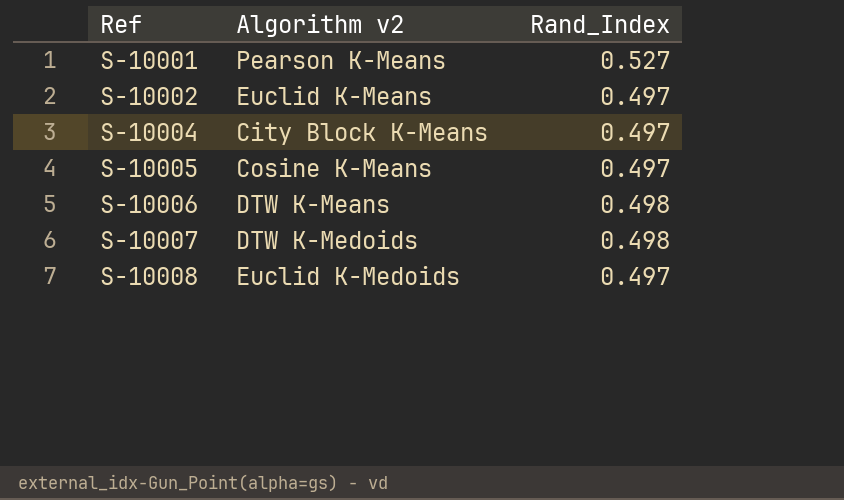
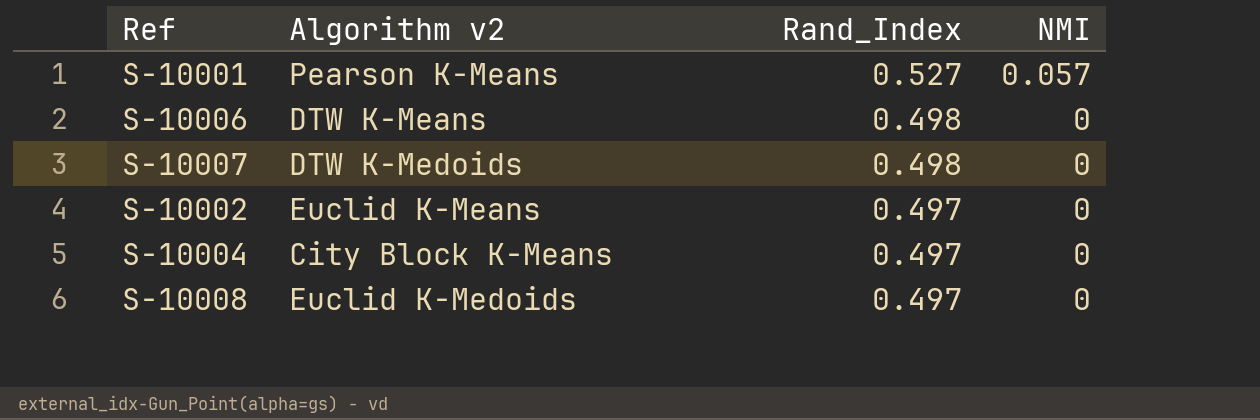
row order: Ref ascending -> Rand_Index descending
column NMI | position: none -> 4
row S-10005: Cosine K-Means | 0.497 -> none

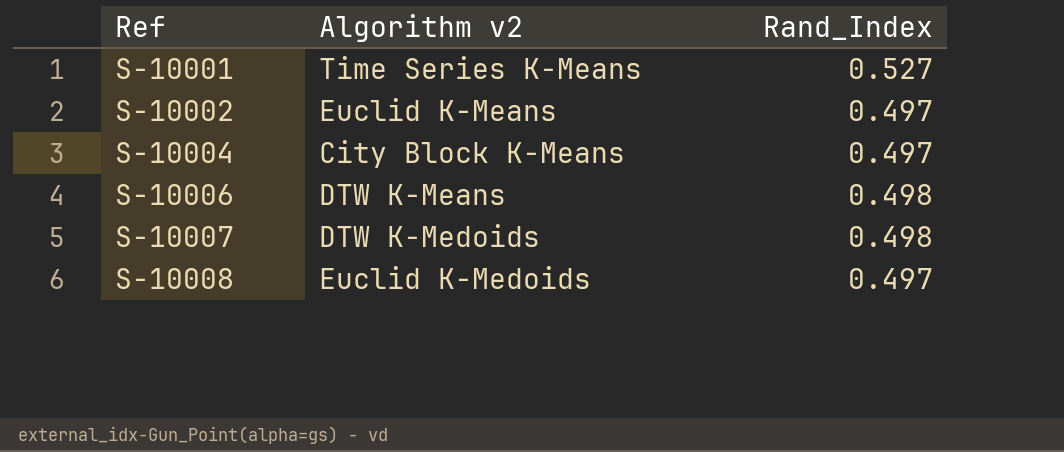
row order: Rand_Index descending -> Ref ascending
column NMI | position: 4 -> none
S-10001 | Algorithm v2: Pearson K-Means -> Time Series K-Means

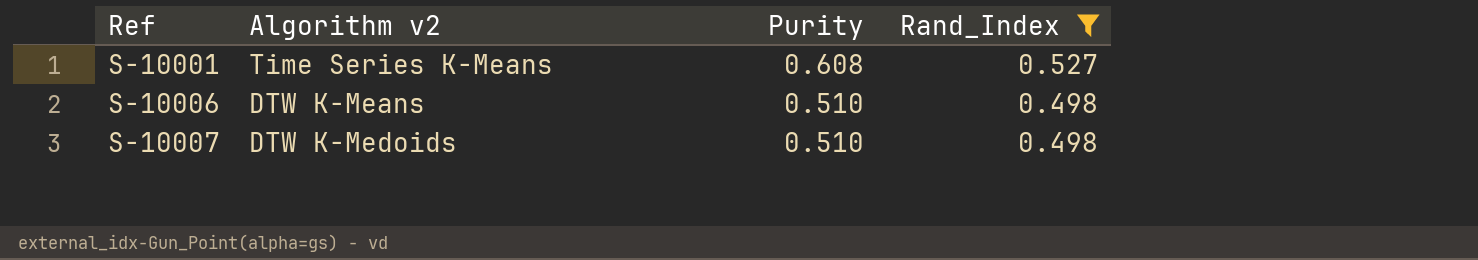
filter: none -> Rand_Index != 0.497
column Purity | position: none -> 3

